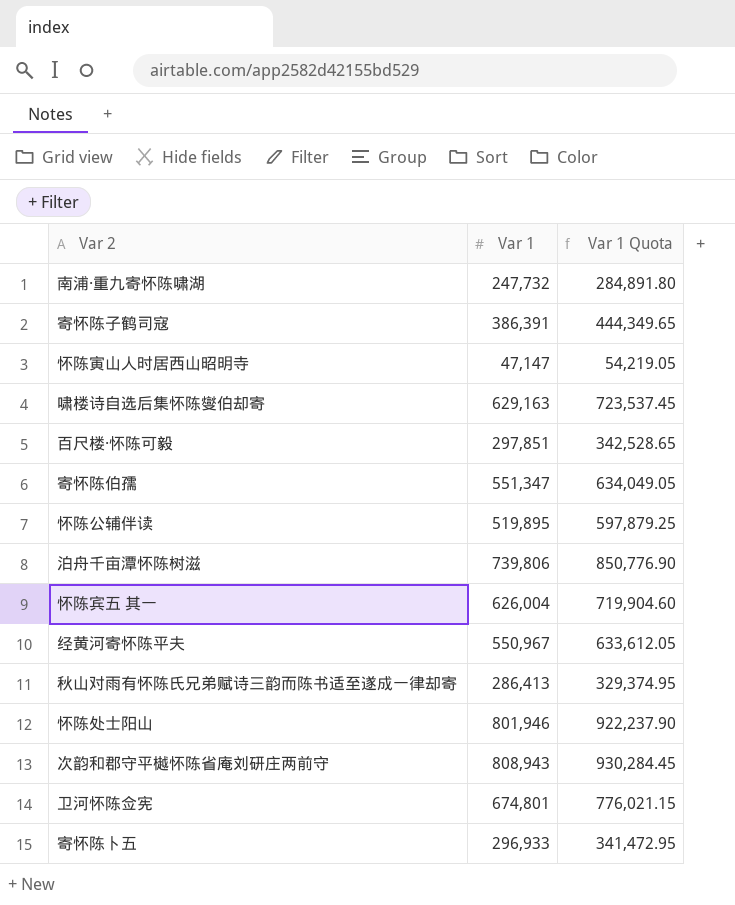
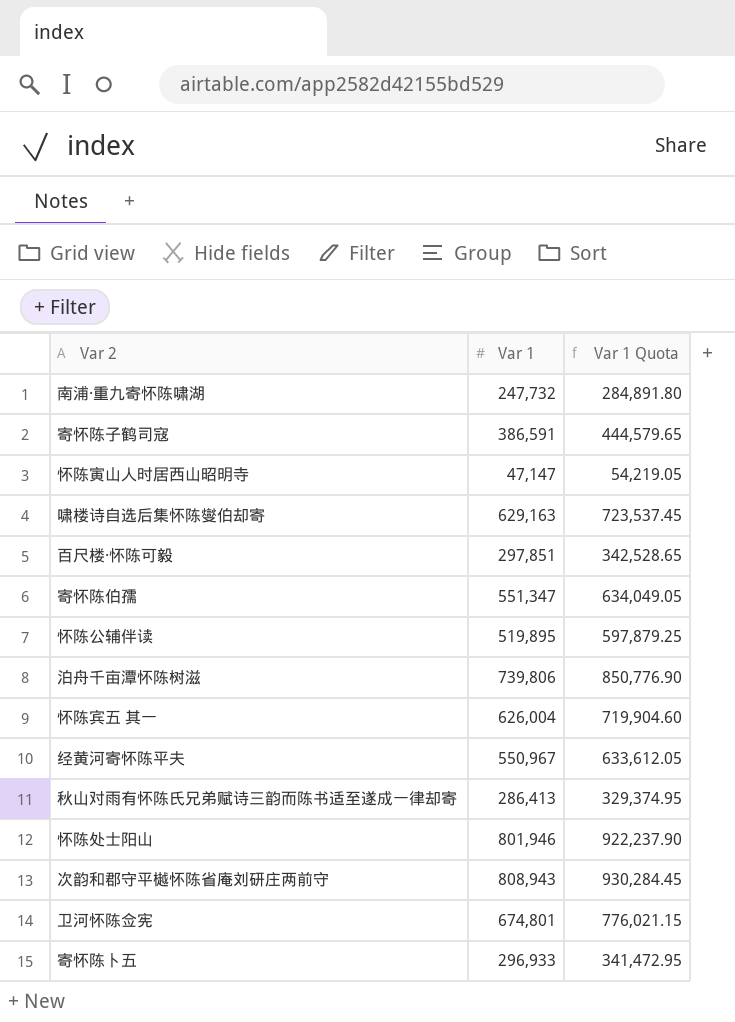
寄怀陈子鹤司寇 | Var 1: 386,391 -> 386,591
寄怀陈子鹤司寇 | Var 1 Quota: 444,349.65 -> 444,579.65

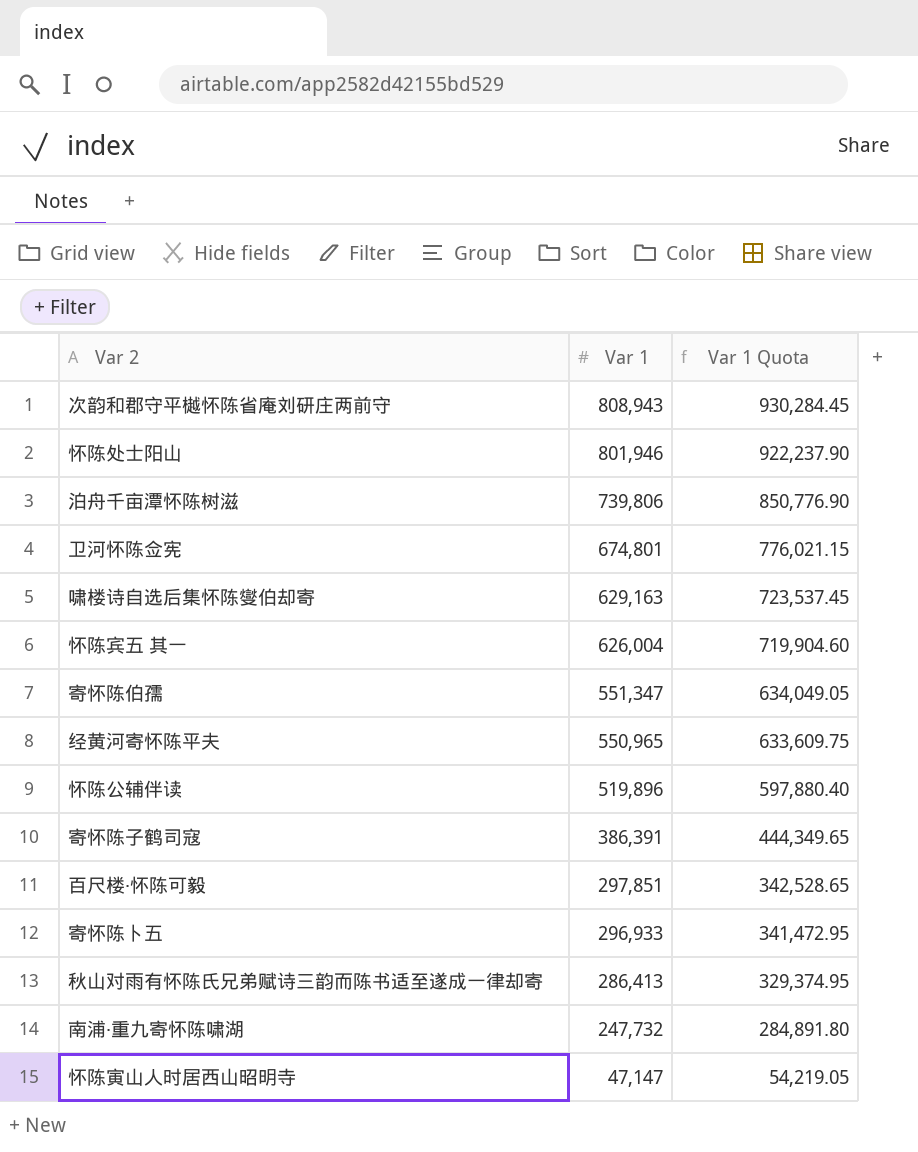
row order: none -> Var 1 descending
经黄河寄怀陈平夫 | Var 1: 550,967 -> 550,965
经黄河寄怀陈平夫 | Var 1 Quota: 633,612.05 -> 633,609.75
怀陈公辅伴读 | Var 1: 519,895 -> 519,896
怀陈公辅伴读 | Var 1 Quota: 597,879.25 -> 597,880.40
寄怀陈子鹤司寇 | Var 1: 386,591 -> 386,391
寄怀陈子鹤司寇 | Var 1 Quota: 444,579.65 -> 444,349.65

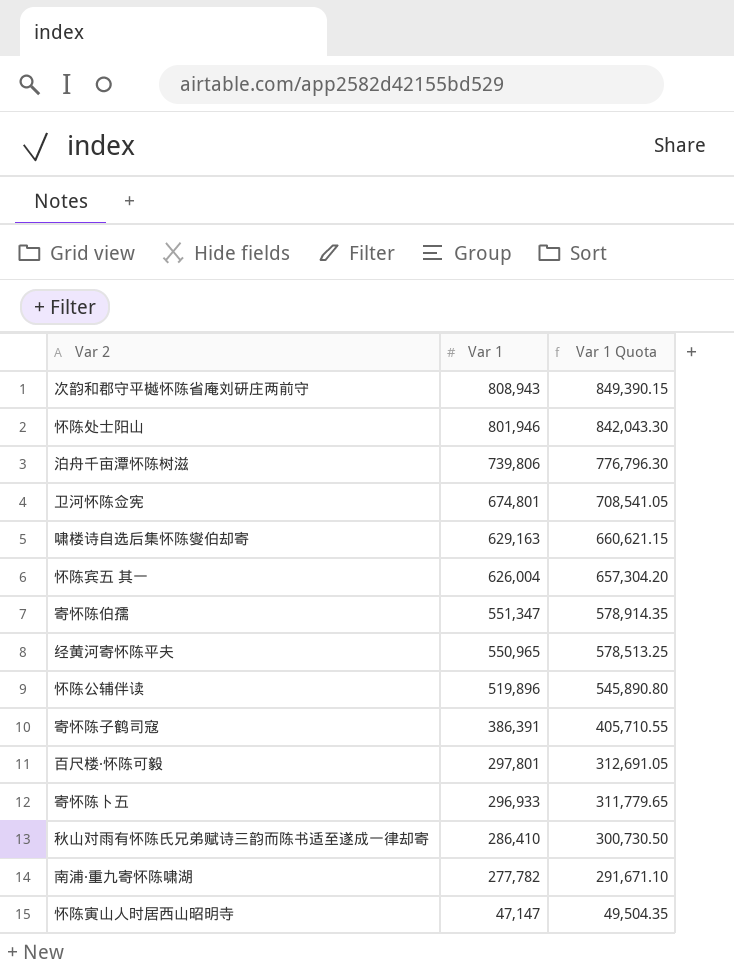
column Var 1 Quota | formula: [Var 1] * 1.15 -> [Var 1] * 1.05
百尺楼·怀陈可毅 | Var 1: 297,851 -> 297,801
秋山对雨有怀陈氏兄弟赋诗三韵而陈书适至遂成一律却寄 | Var 1: 286,413 -> 286,410
南浦·重九寄怀陈啸湖 | Var 1: 247,732 -> 277,782

